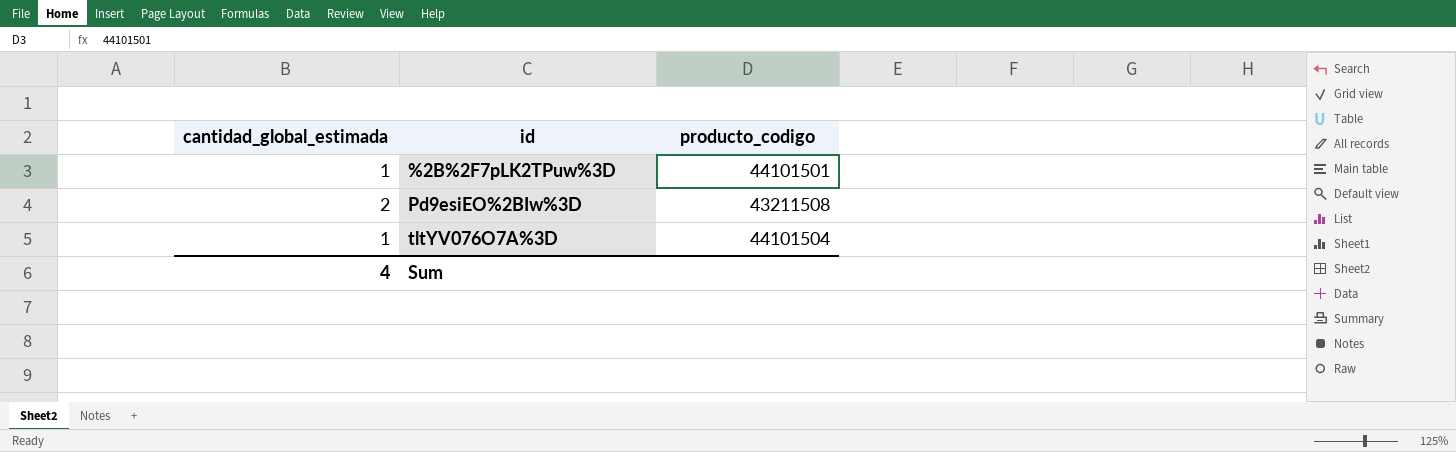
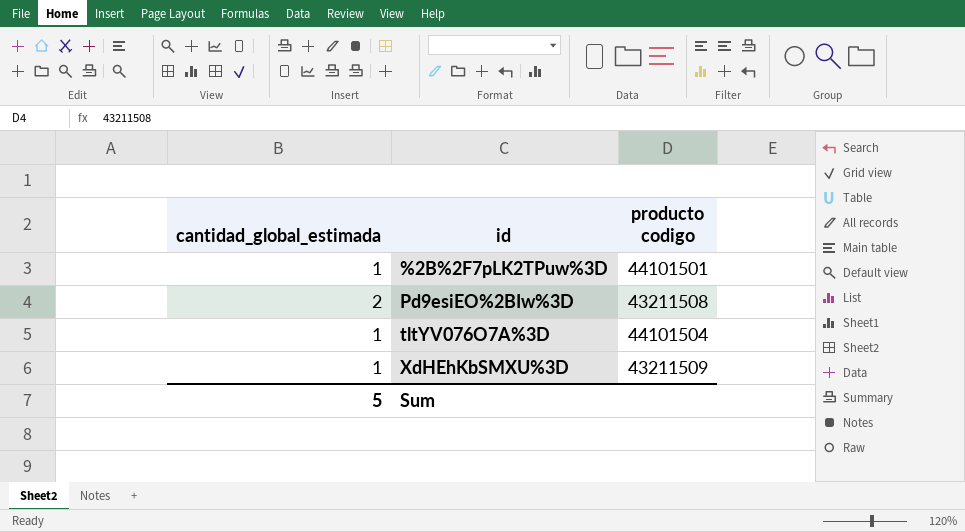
column name: producto_codigo -> producto codigo
row XdHEhKbSMXU%3D: none -> 1 | 43211509
Sum | cantidad_global_estimada: 4 -> 5

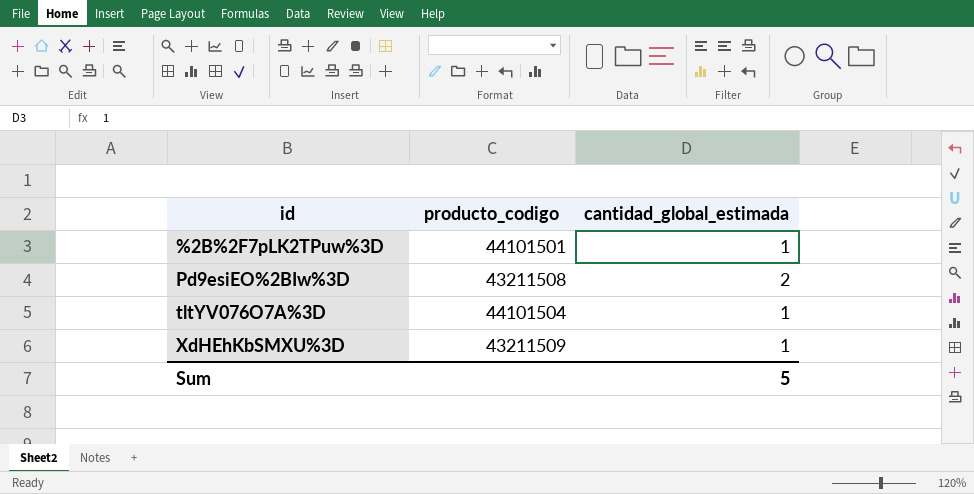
column name: producto codigo -> producto_codigo
column cantidad_global_estimada | position: 1 -> 3

